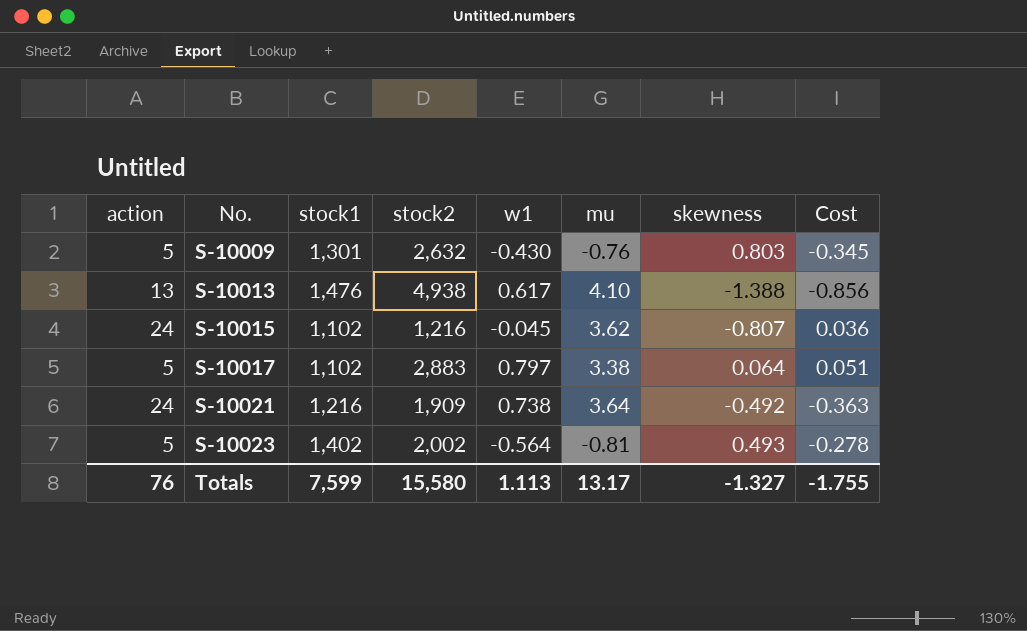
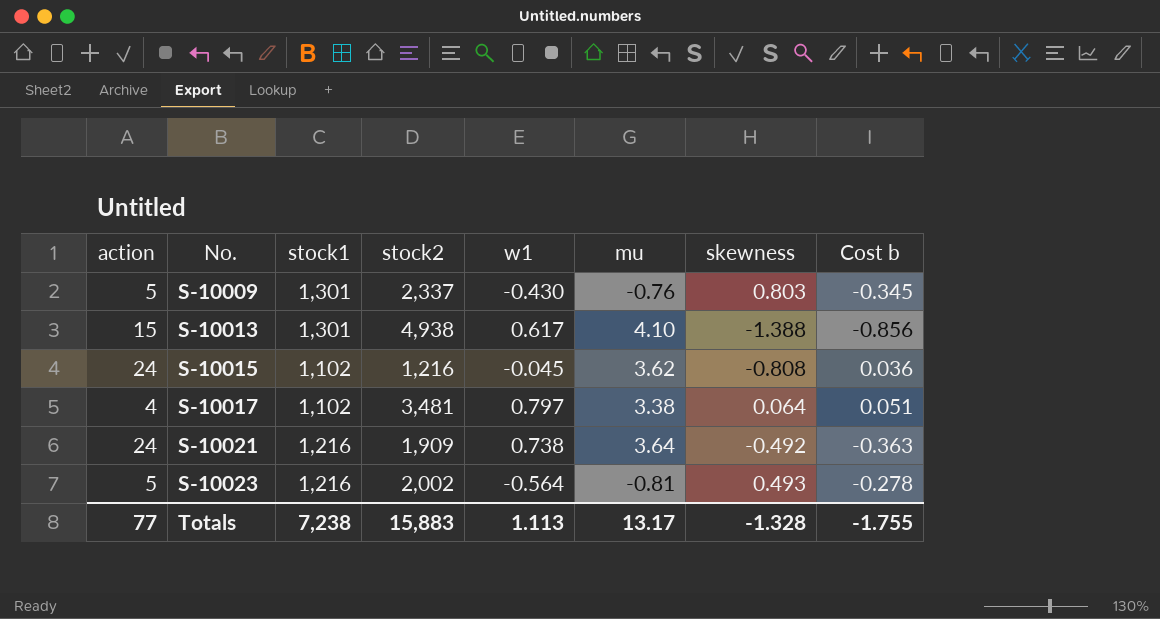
column name: Cost -> Cost b
S-10009 | stock2: 2,632 -> 2,337
S-10013 | action: 13 -> 15
S-10013 | stock1: 1,476 -> 1,301
S-10015 | skewness: -0.807 -> -0.808
S-10017 | action: 5 -> 4
S-10017 | stock2: 2,883 -> 3,481
S-10023 | stock1: 1,402 -> 1,216
Totals | action: 76 -> 77
Totals | stock1: 7,599 -> 7,238
Totals | stock2: 15,580 -> 15,883
Totals | skewness: -1.327 -> -1.328

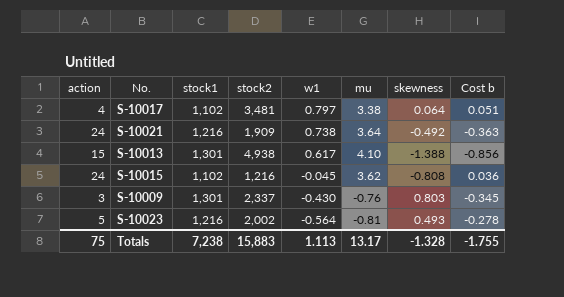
row order: No. ascending -> w1 descending
S-10009 | action: 5 -> 3
Totals | action: 77 -> 75

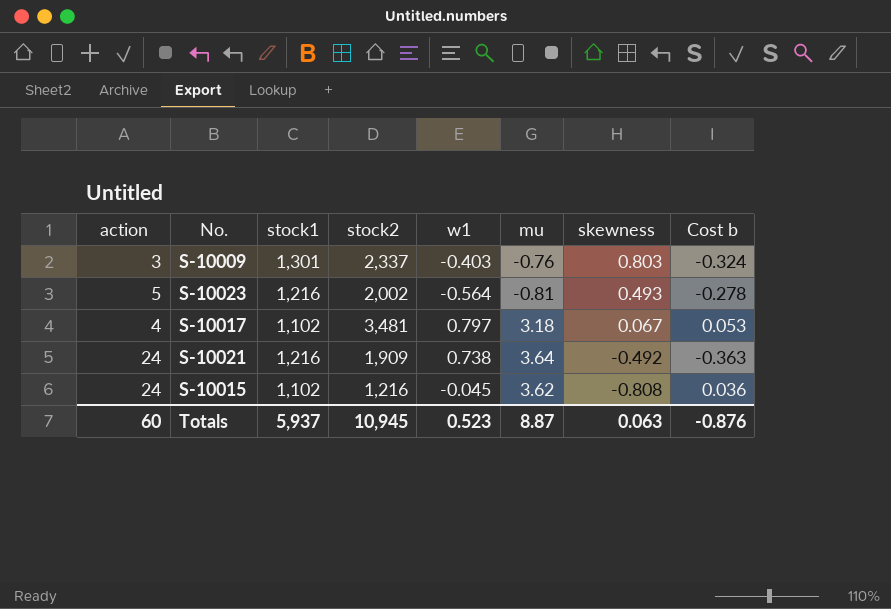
row order: w1 descending -> skewness descending
row S-10013: 15 | 1,301 | 4,938 | 0.617 | 4.10 | -1.388 | -0.856 -> none
S-10009 | w1: -0.430 -> -0.403
S-10009 | Cost b: -0.345 -> -0.324
S-10017 | mu: 3.38 -> 3.18
S-10017 | skewness: 0.064 -> 0.067
S-10017 | Cost b: 0.051 -> 0.053
Totals | action: 75 -> 60
Totals | stock1: 7,238 -> 5,937
Totals | stock2: 15,883 -> 10,945
Totals | w1: 1.113 -> 0.523
Totals | mu: 13.17 -> 8.87
Totals | skewness: -1.328 -> 0.063
Totals | Cost b: -1.755 -> -0.876

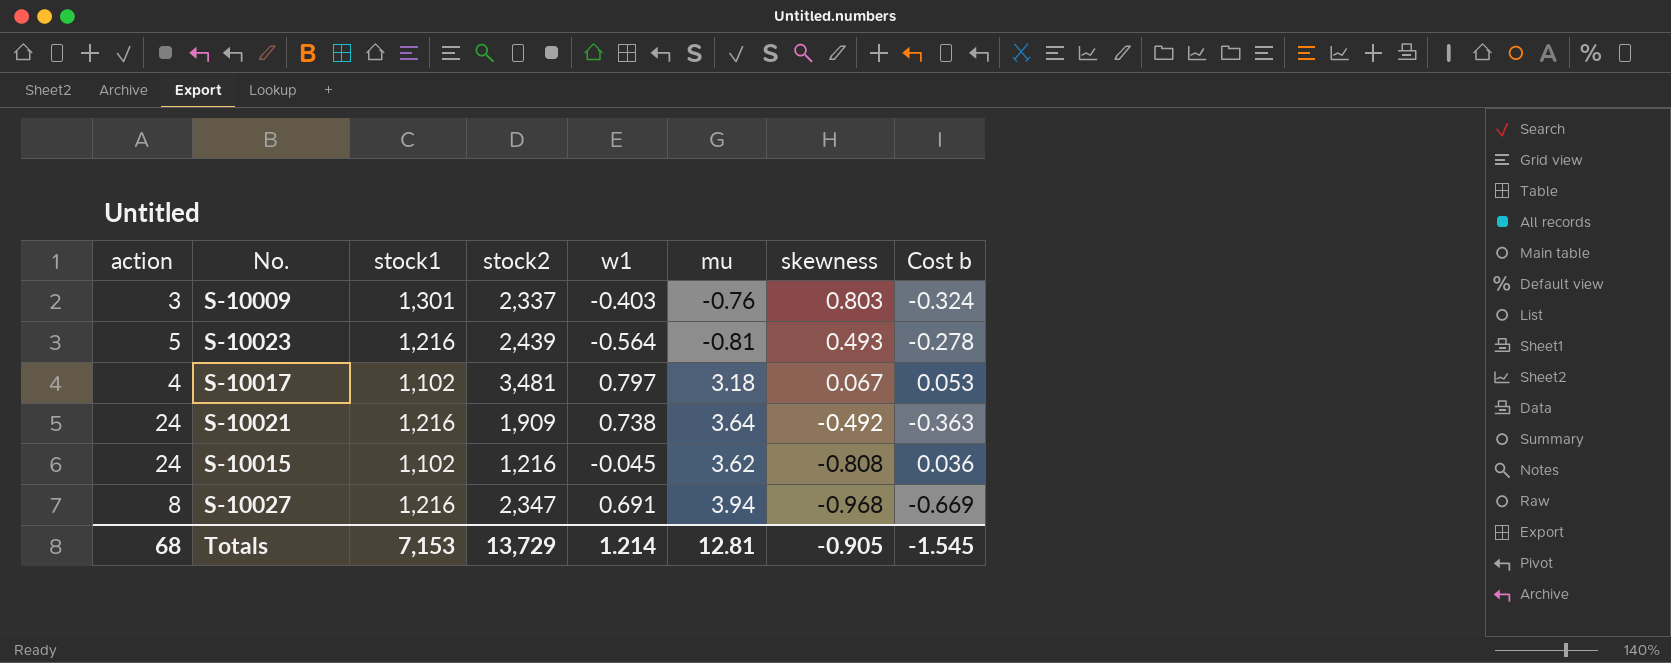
S-10023 | stock2: 2,002 -> 2,439
row S-10027: none -> 8 | 1,216 | 2,347 | 0.691 | 3.94 | -0.968 | -0.669
Totals | action: 60 -> 68
Totals | stock1: 5,937 -> 7,153
Totals | stock2: 10,945 -> 13,729
Totals | w1: 0.523 -> 1.214
Totals | mu: 8.87 -> 12.81
Totals | skewness: 0.063 -> -0.905
Totals | Cost b: -0.876 -> -1.545

